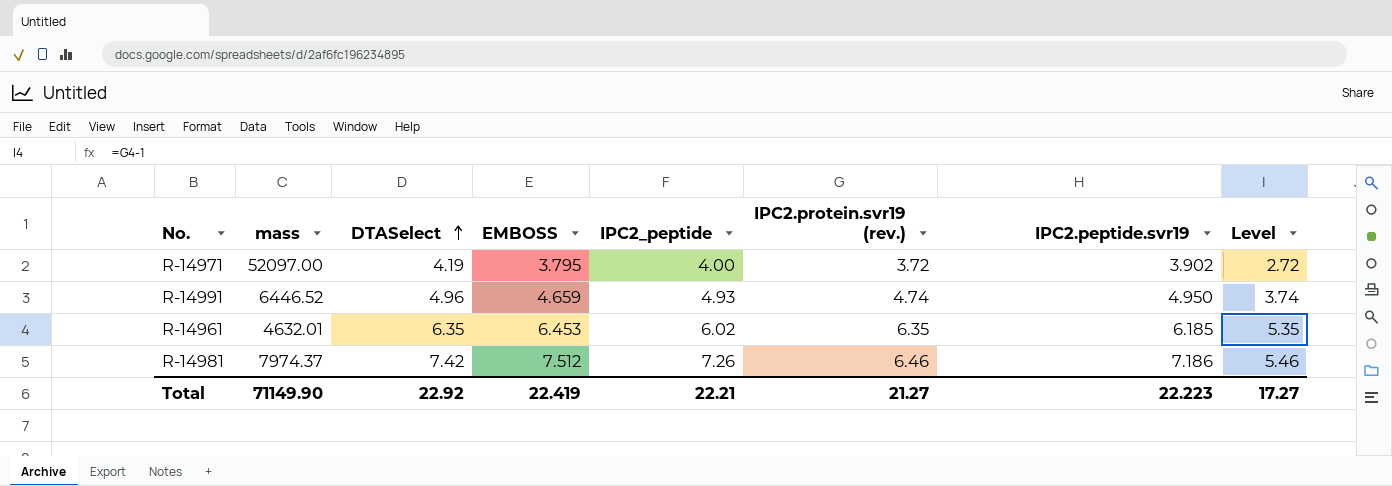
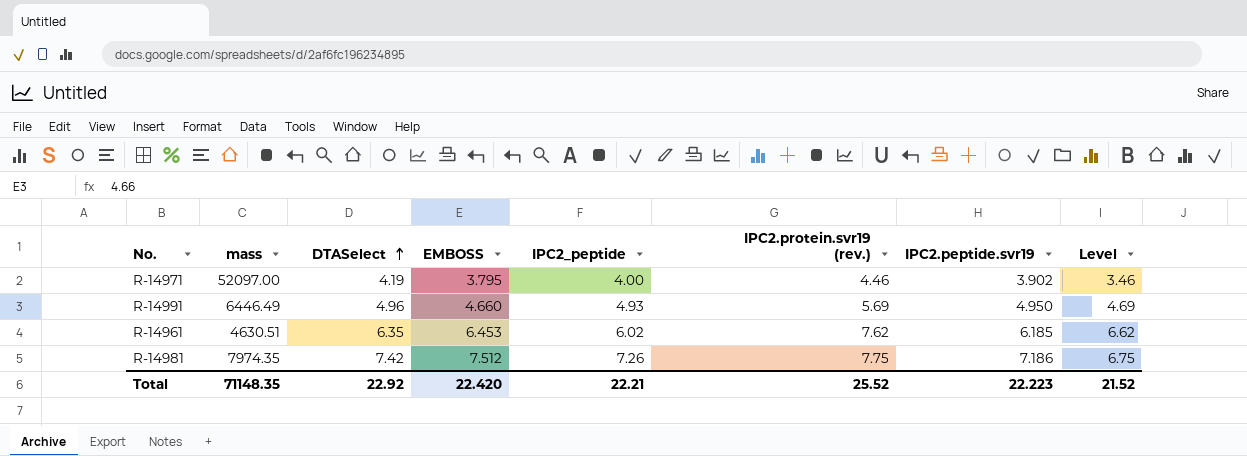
R-14971 | IPC2.protein.svr19 (rev.): 3.72 -> 4.46
R-14971 | Level: 2.72 -> 3.46
R-14991 | mass: 6446.52 -> 6446.49
R-14991 | EMBOSS: 4.659 -> 4.660
R-14991 | IPC2.protein.svr19 (rev.): 4.74 -> 5.69
R-14991 | Level: 3.74 -> 4.69
R-14961 | mass: 4632.01 -> 4630.51
R-14961 | IPC2.protein.svr19 (rev.): 6.35 -> 7.62
R-14961 | Level: 5.35 -> 6.62
R-14981 | mass: 7974.37 -> 7974.35
R-14981 | IPC2.protein.svr19 (rev.): 6.46 -> 7.75
R-14981 | Level: 5.46 -> 6.75
Total | mass: 71149.90 -> 71148.35
Total | EMBOSS: 22.419 -> 22.420
Total | IPC2.protein.svr19 (rev.): 21.27 -> 25.52
Total | Level: 17.27 -> 21.52

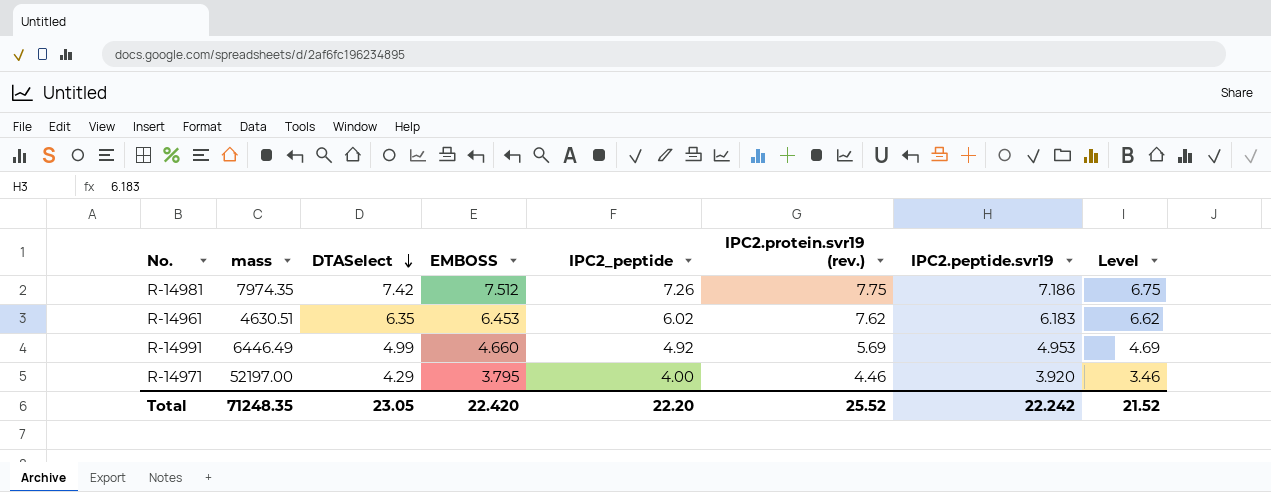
row order: DTASelect ascending -> DTASelect descending
R-14961 | IPC2.peptide.svr19: 6.185 -> 6.183
R-14991 | DTASelect: 4.96 -> 4.99
R-14991 | IPC2_peptide: 4.93 -> 4.92
R-14991 | IPC2.peptide.svr19: 4.950 -> 4.953
R-14971 | mass: 52097.00 -> 52197.00
R-14971 | DTASelect: 4.19 -> 4.29
R-14971 | IPC2.peptide.svr19: 3.902 -> 3.920
Total | mass: 71148.35 -> 71248.35
Total | DTASelect: 22.92 -> 23.05
Total | IPC2_peptide: 22.21 -> 22.20
Total | IPC2.peptide.svr19: 22.223 -> 22.242

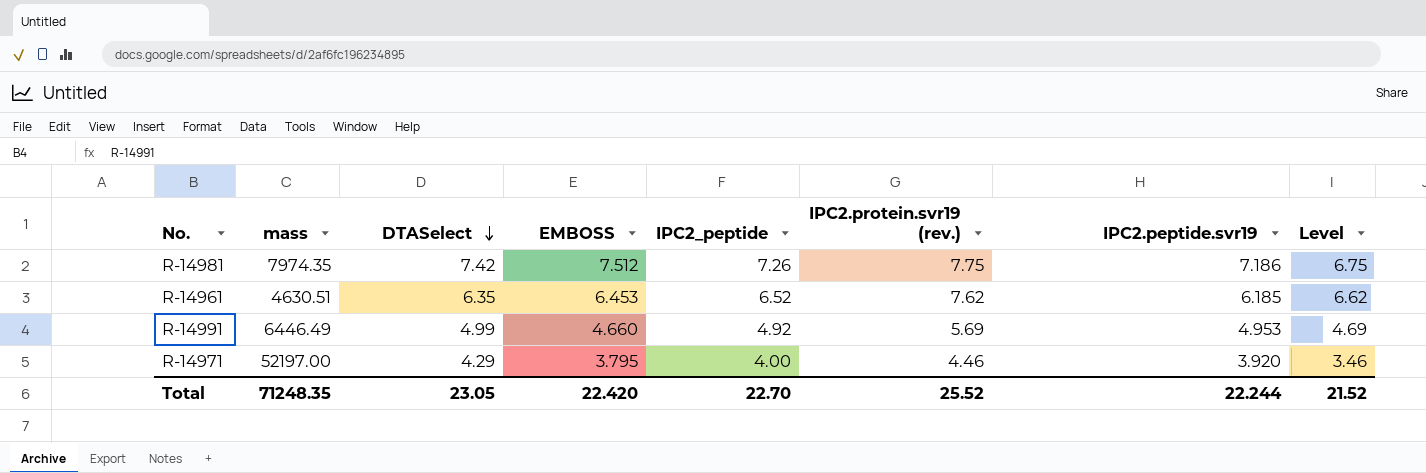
R-14961 | IPC2_peptide: 6.02 -> 6.52
R-14961 | IPC2.peptide.svr19: 6.183 -> 6.185
Total | IPC2_peptide: 22.20 -> 22.70
Total | IPC2.peptide.svr19: 22.242 -> 22.244

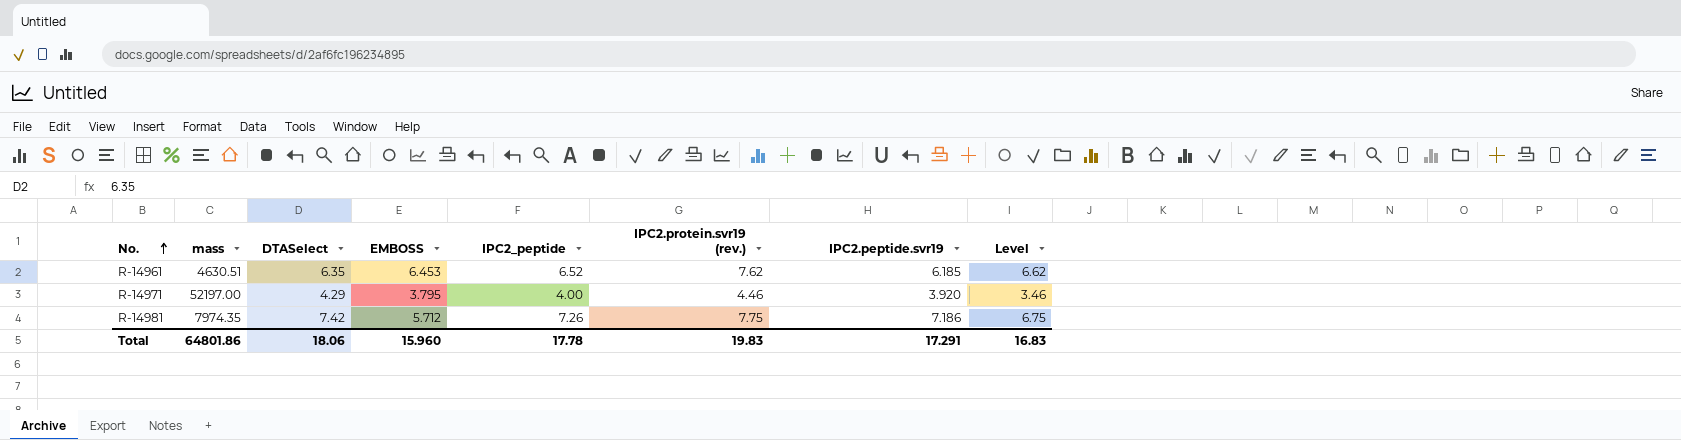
row order: DTASelect descending -> No. ascending
row R-14991: 6446.49 | 4.99 | 4.660 | 4.92 | 5.69 | 4.953 | 4.69 -> none
R-14981 | EMBOSS: 7.512 -> 5.712
Total | mass: 71248.35 -> 64801.86
Total | DTASelect: 23.05 -> 18.06
Total | EMBOSS: 22.420 -> 15.960
Total | IPC2_peptide: 22.70 -> 17.78
Total | IPC2.protein.svr19 (rev.): 25.52 -> 19.83
Total | IPC2.peptide.svr19: 22.244 -> 17.291
Total | Level: 21.52 -> 16.83

